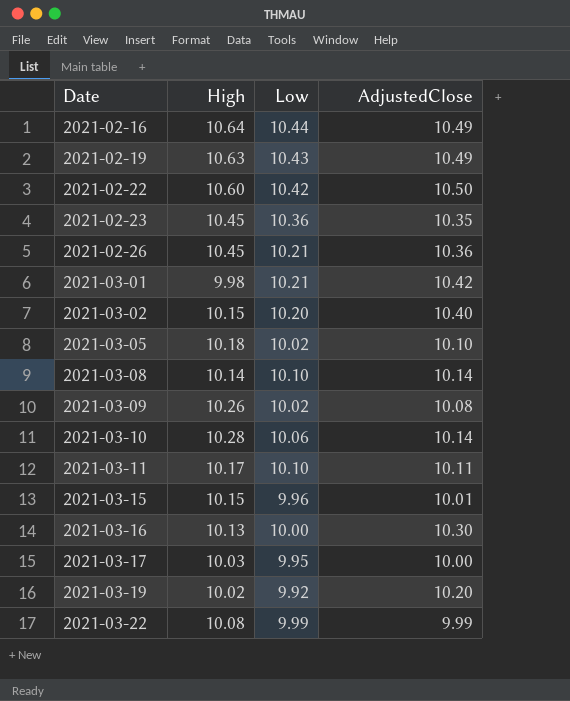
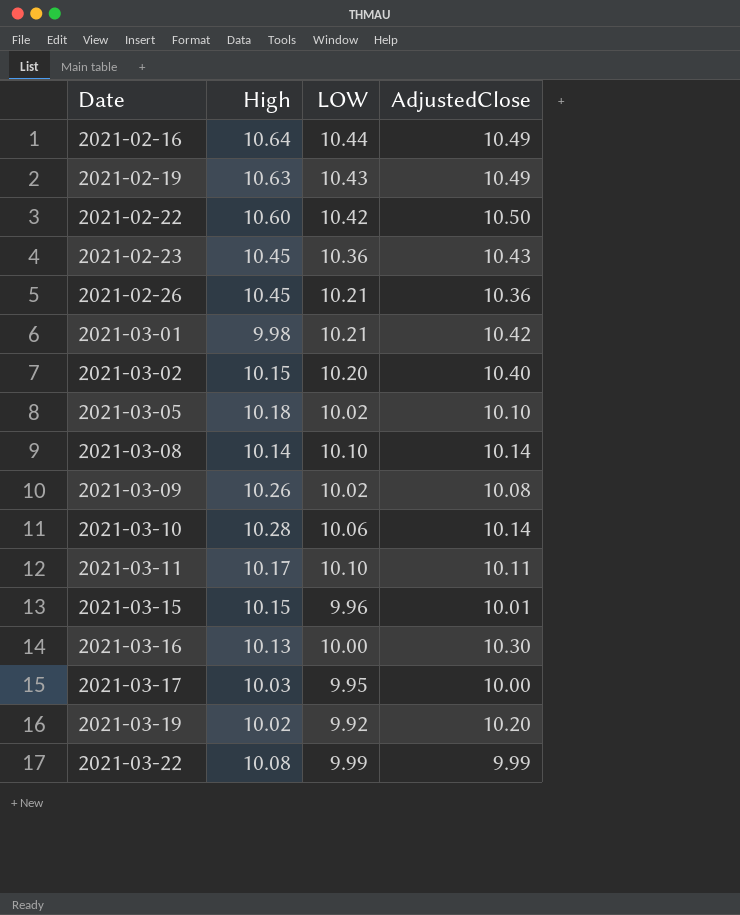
column name: Low -> LOW
2021-02-23 | AdjustedClose: 10.35 -> 10.43

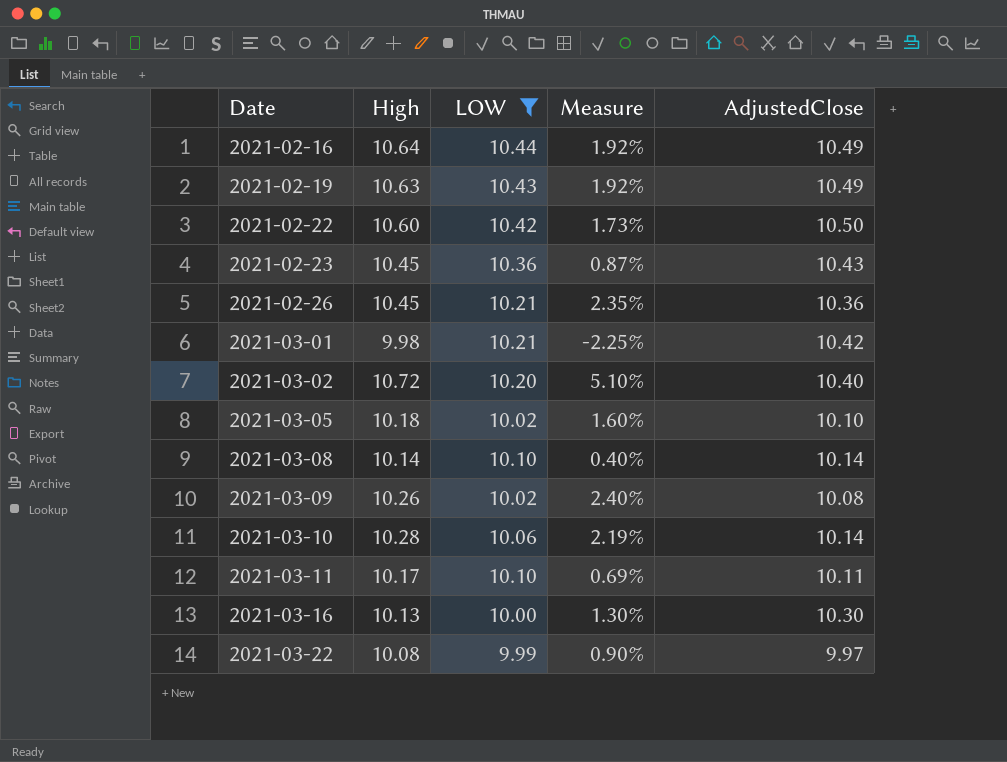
filter: none -> LOW >= 9.99
column Measure | formula: none -> ([High] - [LOW]) / [LOW]
2021-03-02 | High: 10.15 -> 10.72
2021-03-22 | AdjustedClose: 9.99 -> 9.97

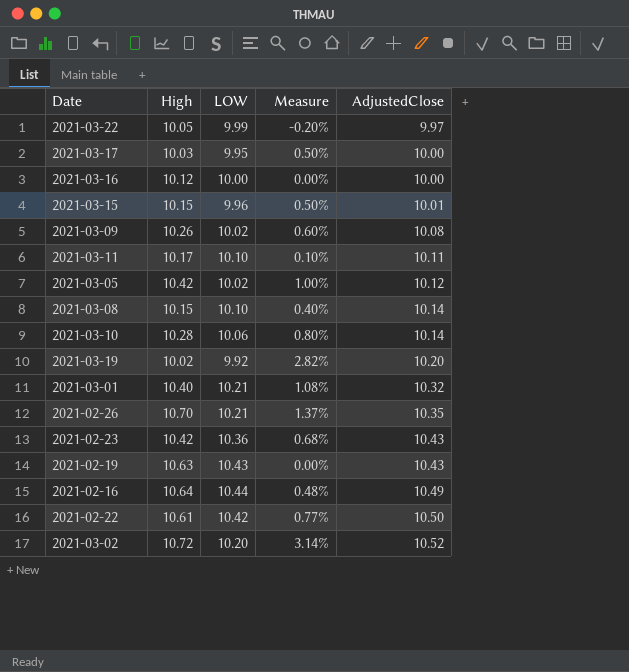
filter: LOW >= 9.99 -> none
row order: Date ascending -> AdjustedClose ascending
column Measure | formula: ([High] - [LOW]) / [LOW] -> ([AdjustedClose] - [LOW]) / [LOW]
2021-03-22 | High: 10.08 -> 10.05
2021-03-16 | High: 10.13 -> 10.12
2021-03-16 | AdjustedClose: 10.30 -> 10.00
2021-03-05 | High: 10.18 -> 10.42
2021-03-05 | AdjustedClose: 10.10 -> 10.12
2021-03-08 | High: 10.14 -> 10.15
2021-03-01 | High: 9.98 -> 10.40
2021-03-01 | AdjustedClose: 10.42 -> 10.32
2021-02-26 | High: 10.45 -> 10.70
2021-02-26 | AdjustedClose: 10.36 -> 10.35
2021-02-23 | High: 10.45 -> 10.42
2021-02-19 | AdjustedClose: 10.49 -> 10.43
2021-02-22 | High: 10.60 -> 10.61
2021-03-02 | AdjustedClose: 10.40 -> 10.52

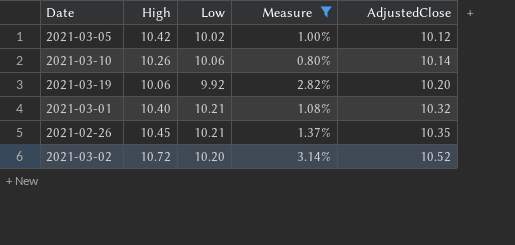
filter: none -> Measure >= 0.80%
column name: LOW -> Low
2021-03-10 | High: 10.28 -> 10.26
2021-03-19 | High: 10.02 -> 10.06
2021-02-26 | High: 10.70 -> 10.45

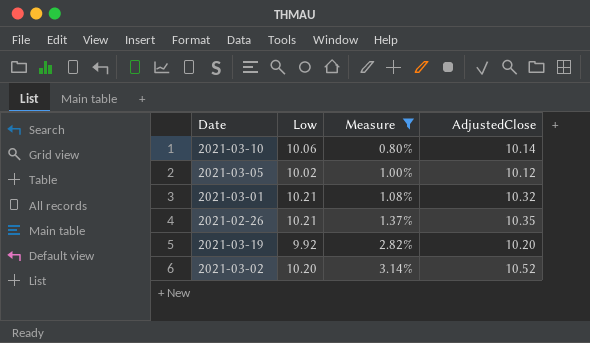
row order: AdjustedClose ascending -> Measure ascending
column High | position: 2 -> none

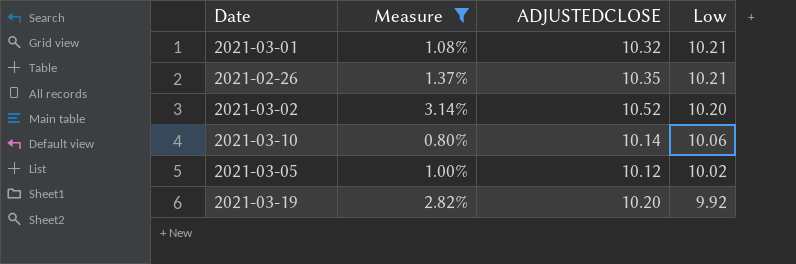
row order: Measure ascending -> Low descending
column name: AdjustedClose -> ADJUSTEDCLOSE
column Low | position: 2 -> 4

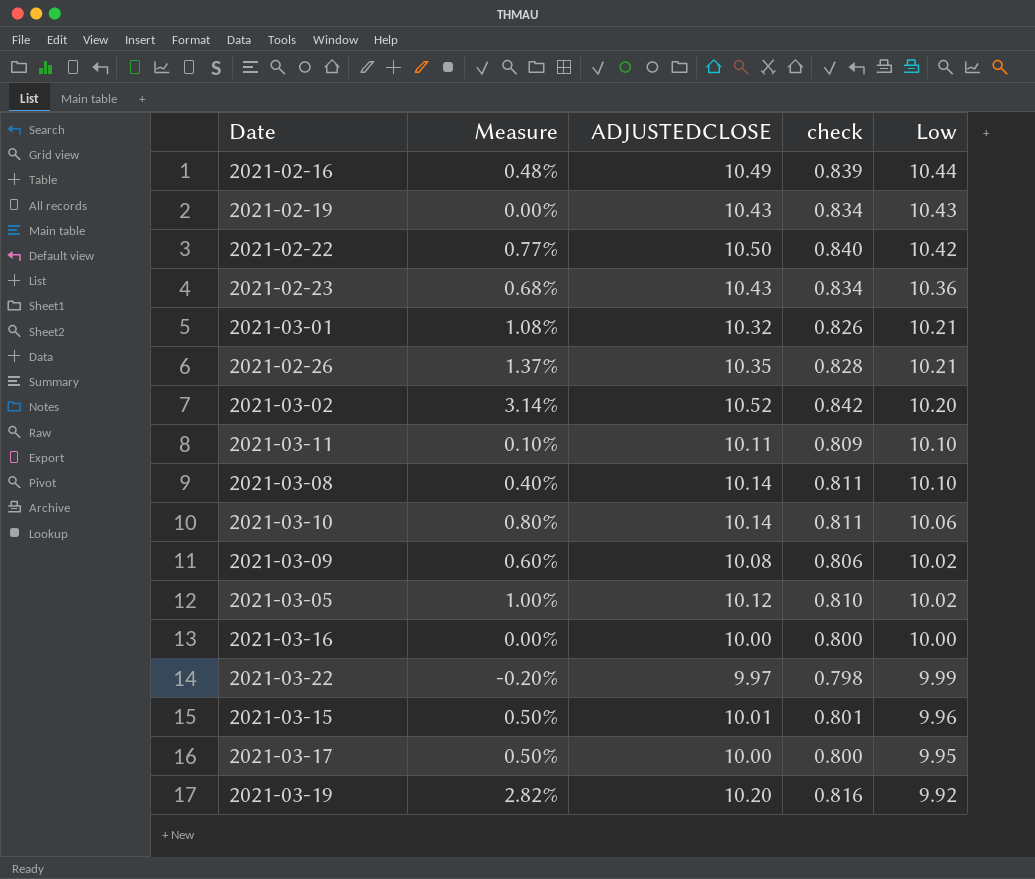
filter: Measure >= 0.80% -> none
column check | formula: none -> [ADJUSTEDCLOSE] * 0.08

